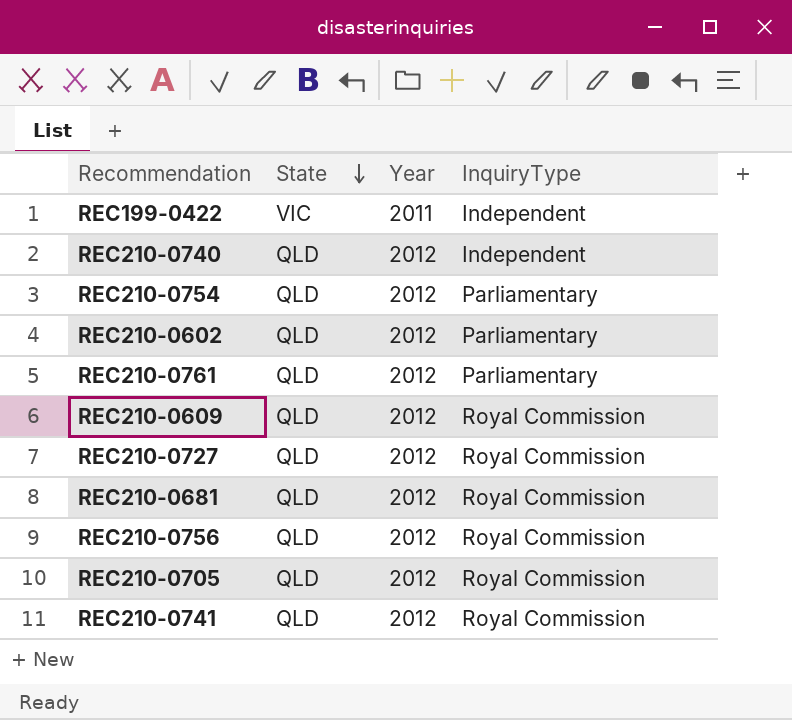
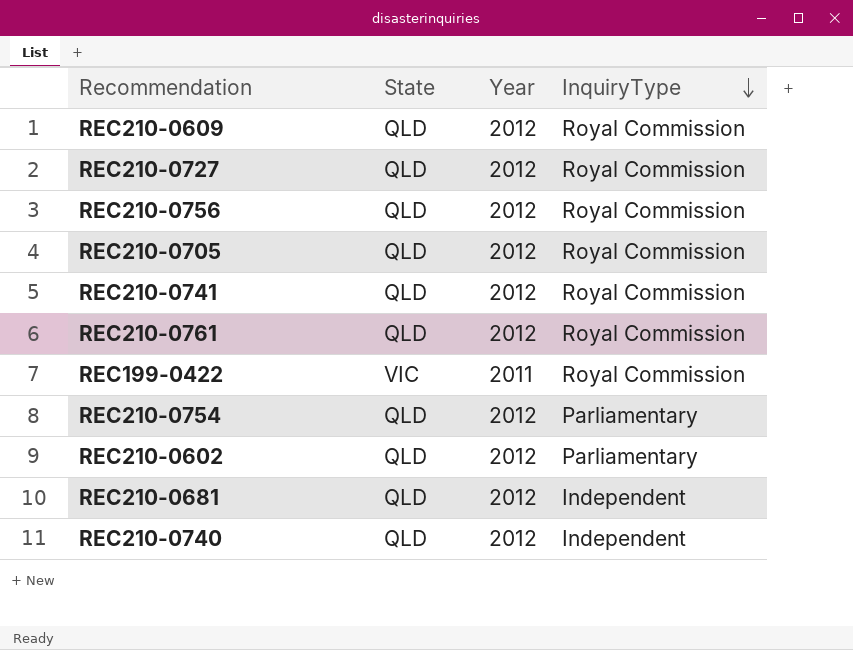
row order: State descending -> InquiryType descending
REC210-0761 | InquiryType: Parliamentary -> Royal Commission
REC199-0422 | InquiryType: Independent -> Royal Commission
REC210-0681 | InquiryType: Royal Commission -> Independent

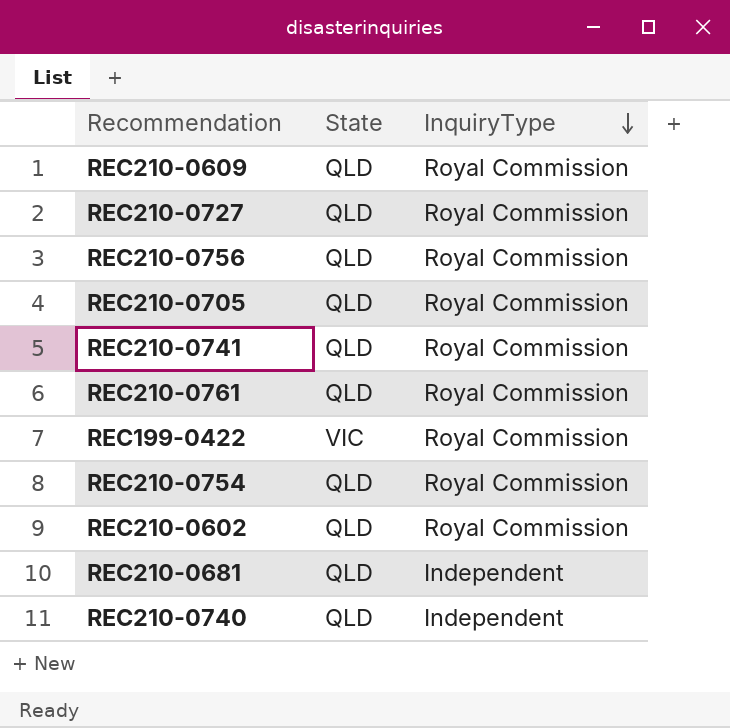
column Year | position: 3 -> none
REC210-0754 | InquiryType: Parliamentary -> Royal Commission
REC210-0602 | InquiryType: Parliamentary -> Royal Commission

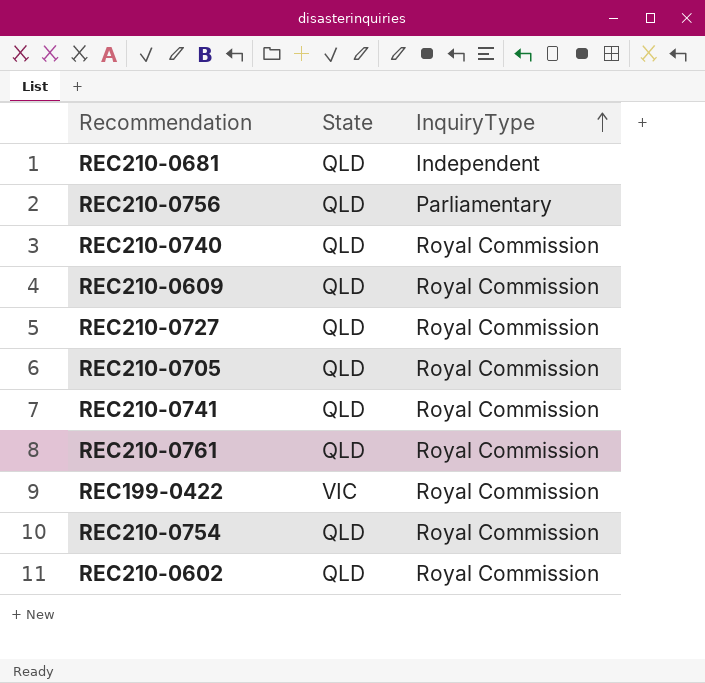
row order: InquiryType descending -> InquiryType ascending
REC210-0756 | InquiryType: Royal Commission -> Parliamentary
REC210-0740 | InquiryType: Independent -> Royal Commission

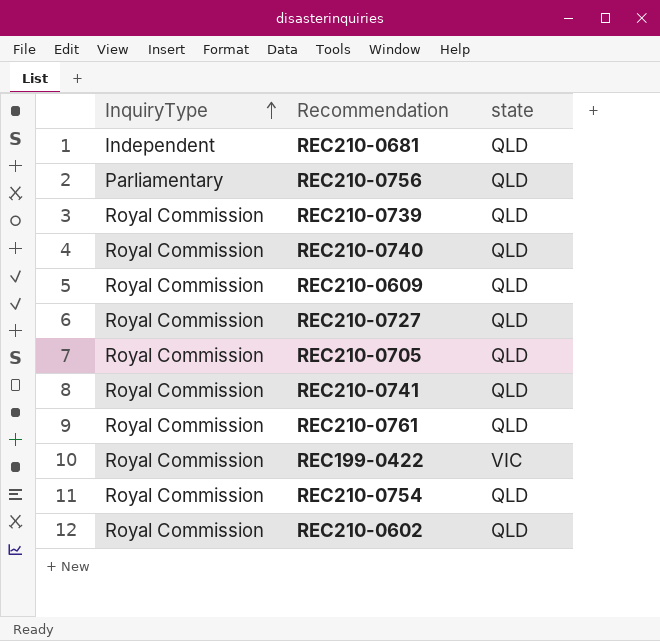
column InquiryType | position: 3 -> 1
column name: State -> state
row REC210-0739: none -> Royal Commission | QLD

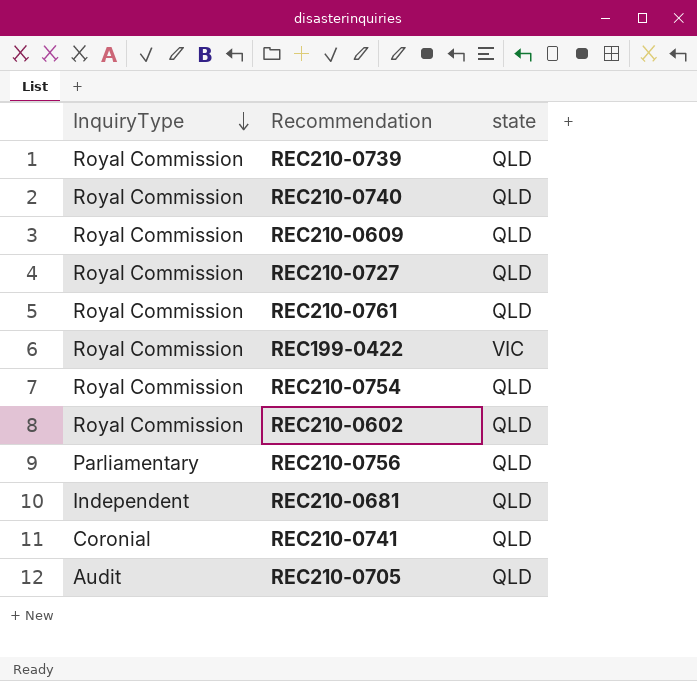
row order: InquiryType ascending -> InquiryType descending
REC210-0741 | InquiryType: Royal Commission -> Coronial
REC210-0705 | InquiryType: Royal Commission -> Audit

